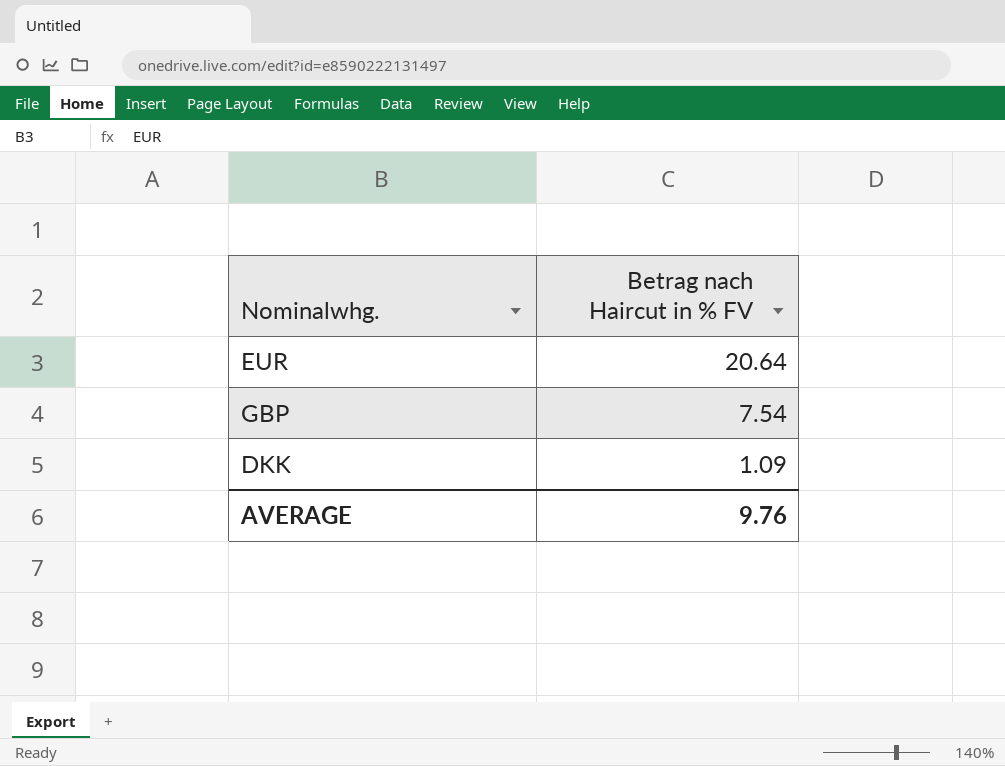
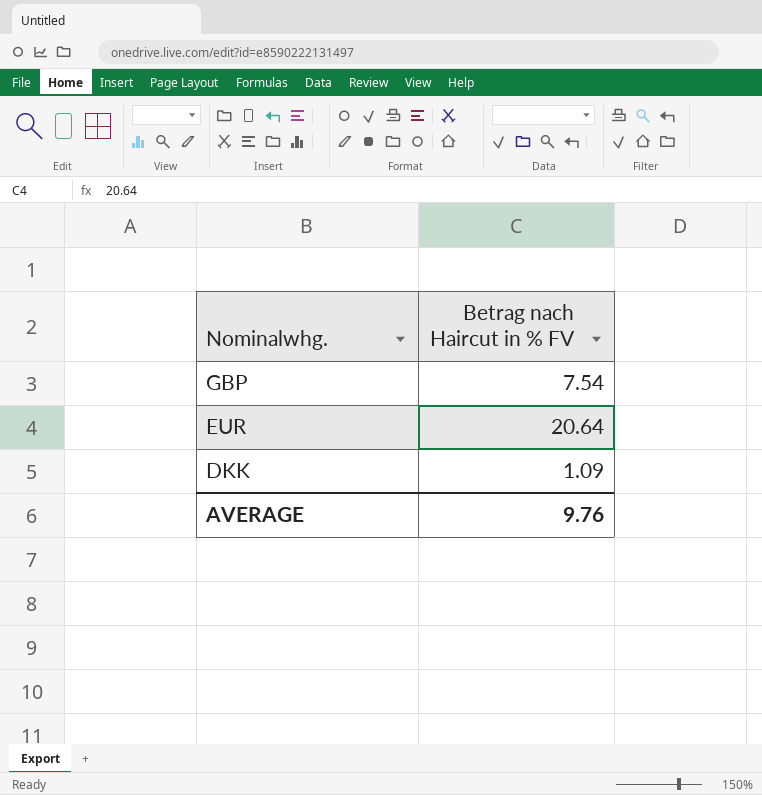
row order: Betrag nach Haircut in % FV descending -> Nominalwhg. descending

